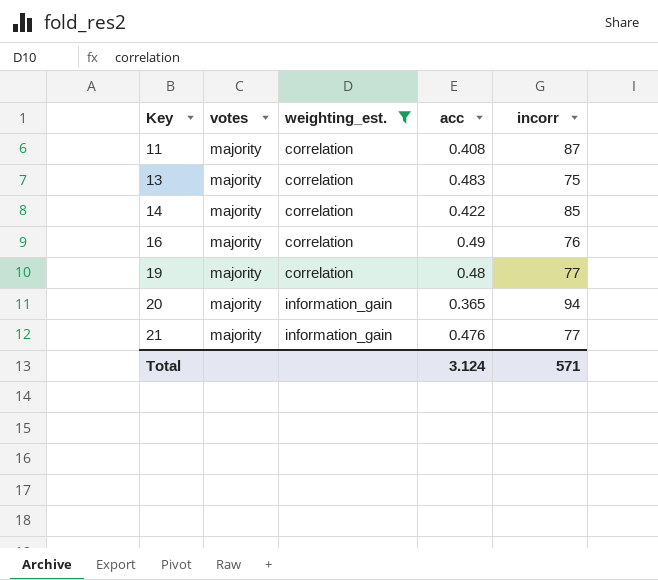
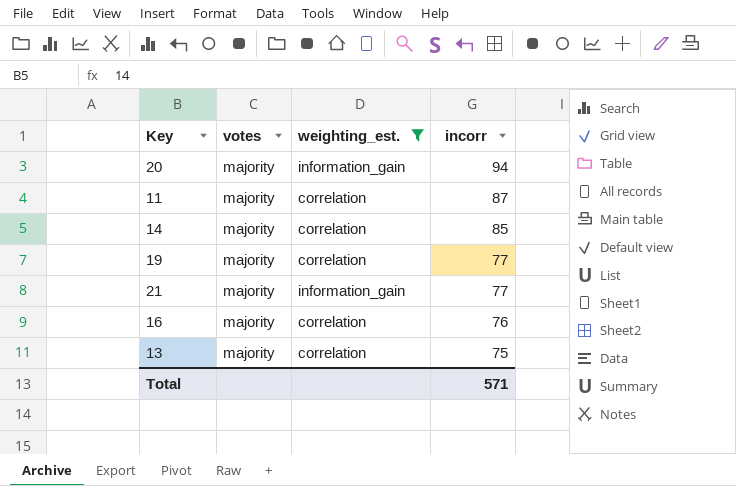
row order: Key ascending -> incorr descending
column acc | position: 4 -> none

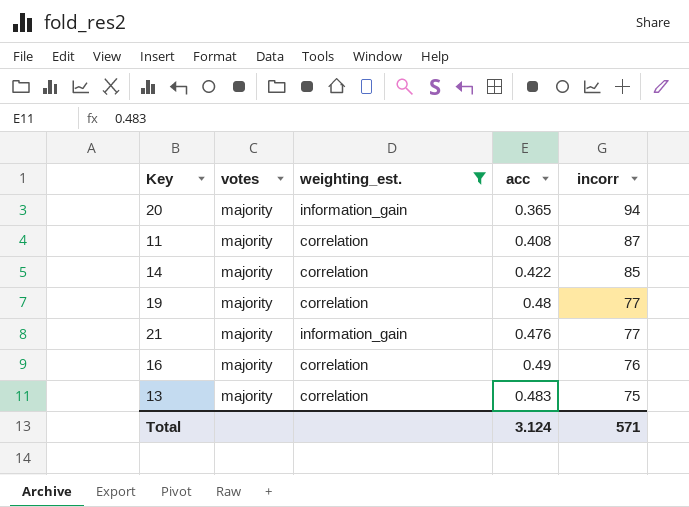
column acc | position: none -> 4

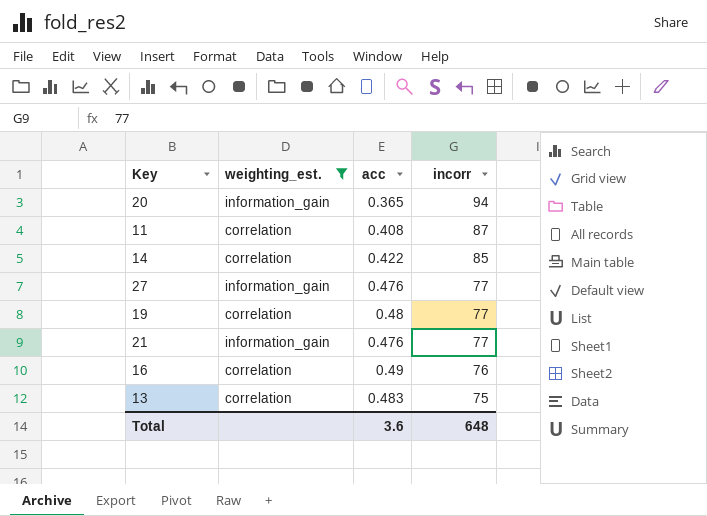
column votes | position: 2 -> none
row 27: none -> information_gain | 0.476 | 77
Total | acc: 3.124 -> 3.6
Total | incorr: 571 -> 648

